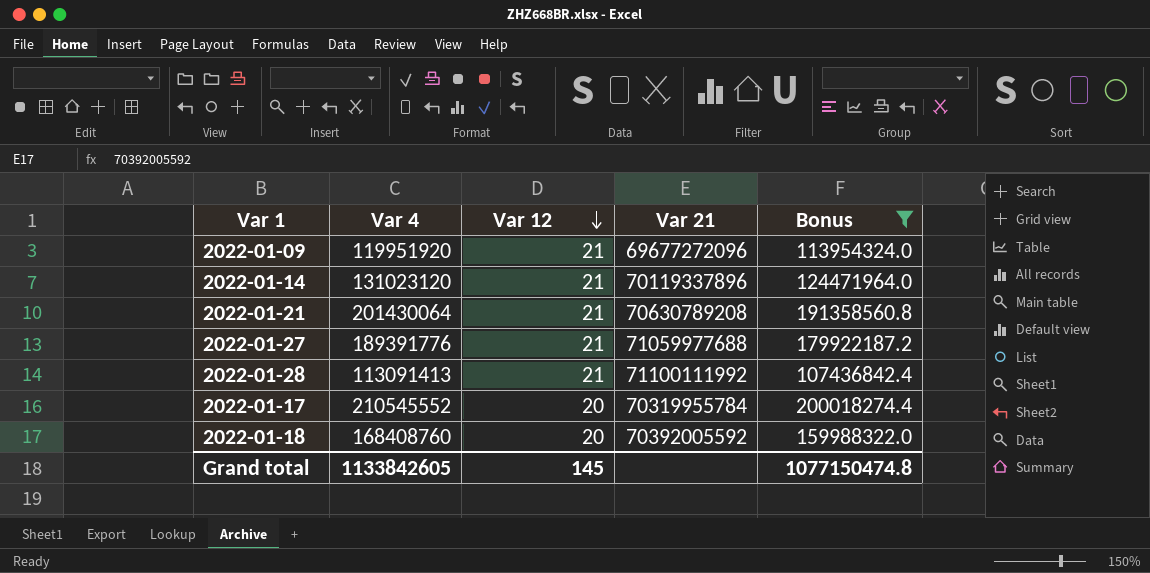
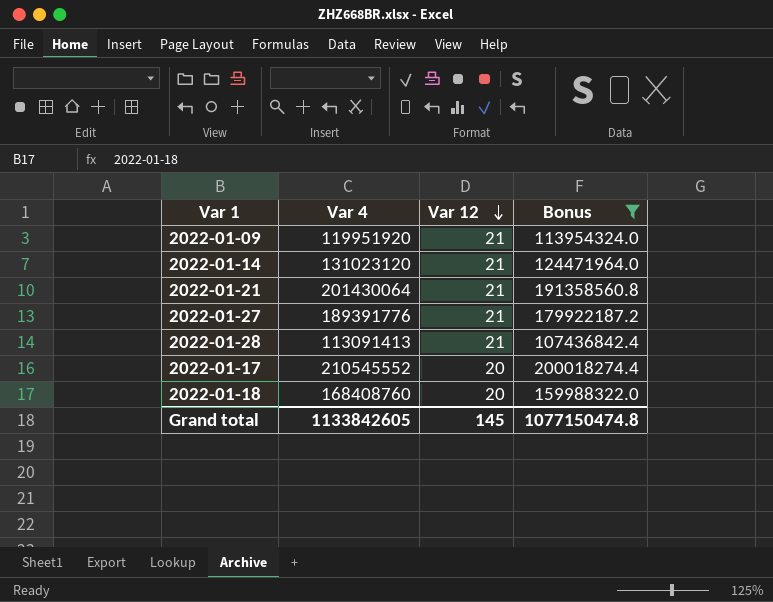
column Var 21 | position: 4 -> none

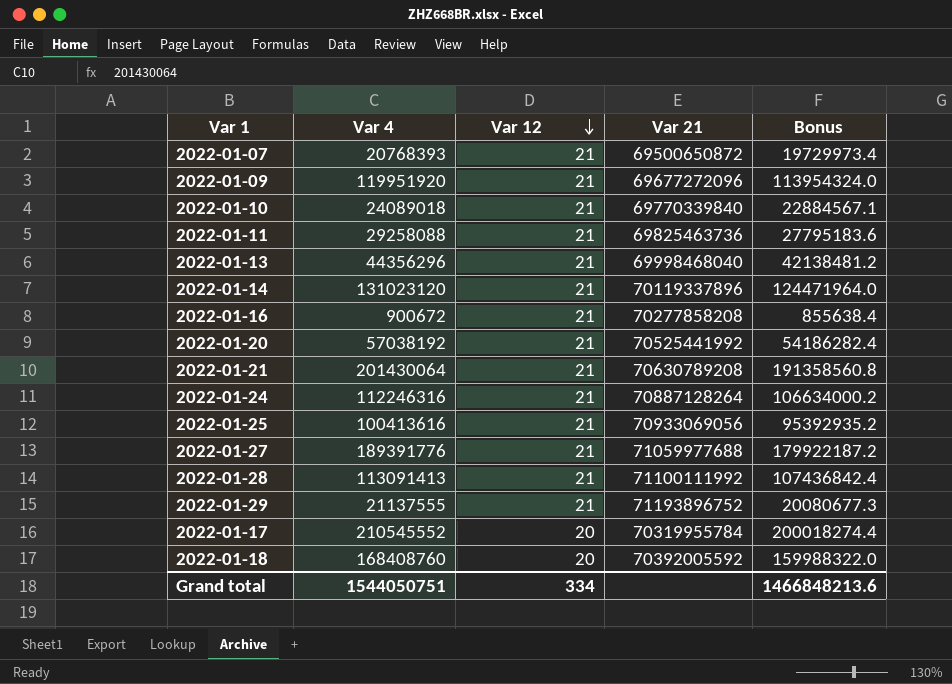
filter: Bonus >= 107436842.4 -> none
column Var 21 | position: none -> 4
Grand total | Var 4: 1133842605 -> 1544050751
Grand total | Var 12: 145 -> 334
Grand total | Bonus: 1077150474.8 -> 1466848213.6

